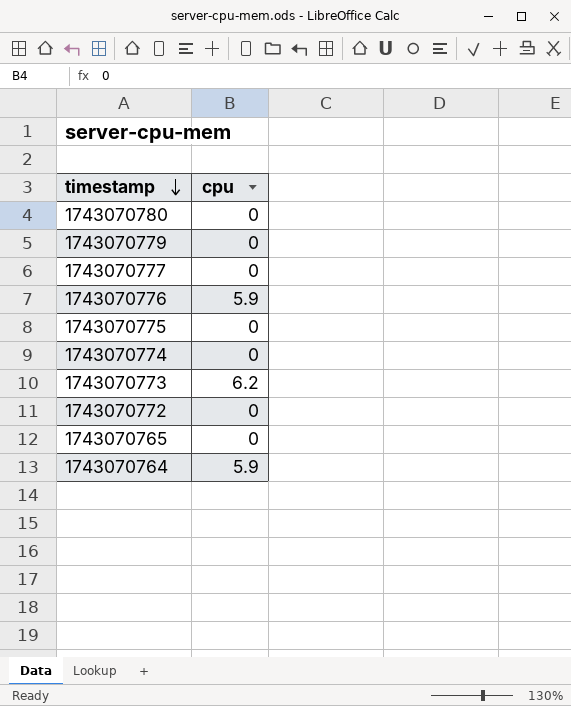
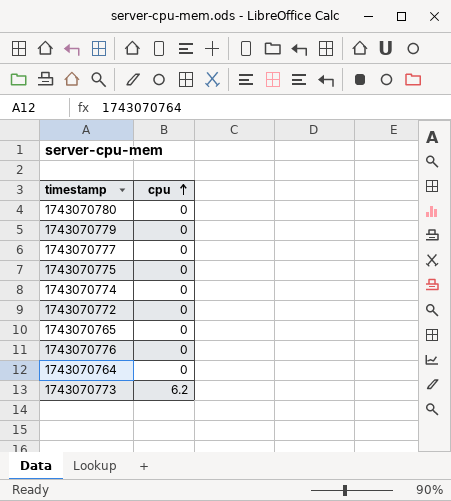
row order: timestamp descending -> cpu ascending
1743070776 | cpu: 5.9 -> 0
1743070764 | cpu: 5.9 -> 0

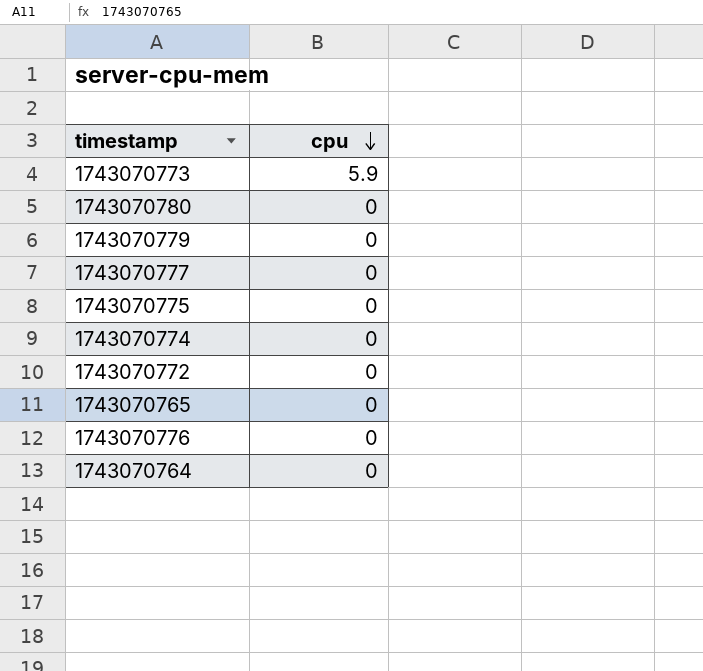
row order: cpu ascending -> cpu descending
1743070773 | cpu: 6.2 -> 5.9

